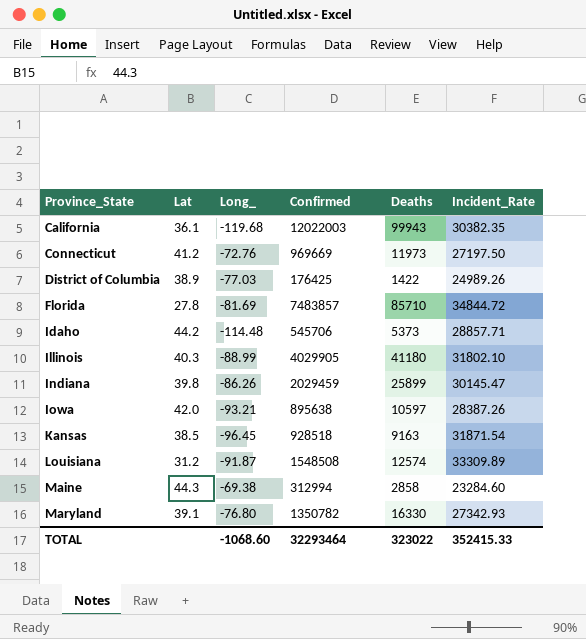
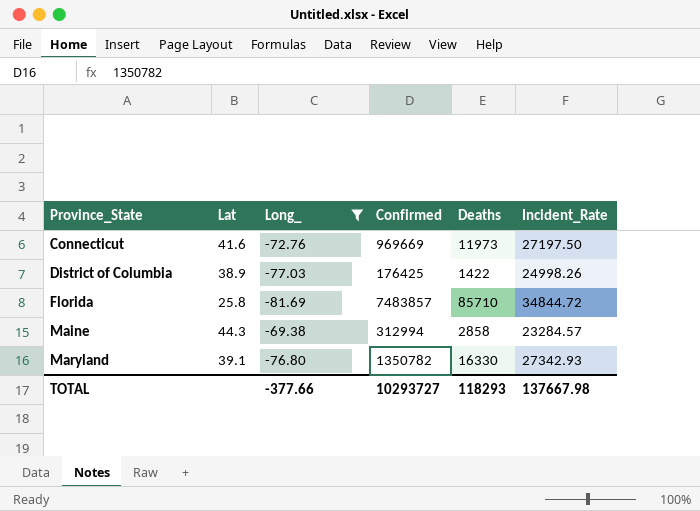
filter: none -> Long_ >= -81.69
Connecticut | Lat: 41.2 -> 41.6
District of Columbia | Incident_Rate: 24989.26 -> 24998.26
Florida | Lat: 27.8 -> 25.8
Maine | Incident_Rate: 23284.60 -> 23284.57
TOTAL | Long_: -1068.60 -> -377.66
TOTAL | Confirmed: 32293464 -> 10293727
TOTAL | Deaths: 323022 -> 118293
TOTAL | Incident_Rate: 352415.33 -> 137667.98

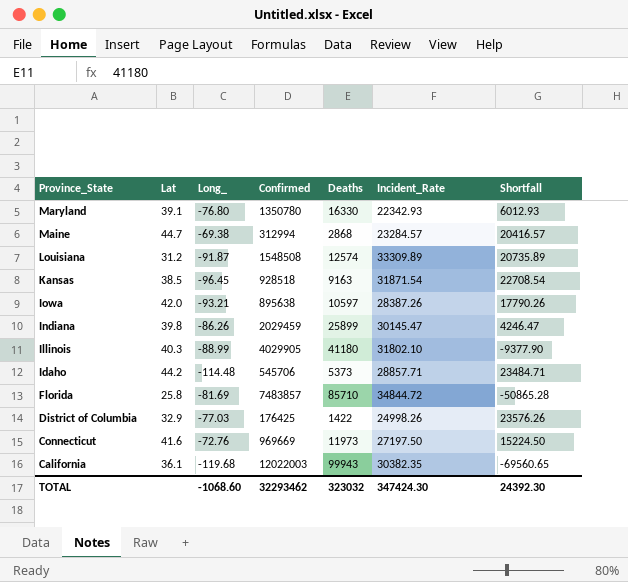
filter: Long_ >= -81.69 -> none
row order: Province_State ascending -> Province_State descending
column Shortfall | formula: none -> [Incident_Rate] - [Deaths]
Maryland | Confirmed: 1350782 -> 1350780
Maryland | Incident_Rate: 27342.93 -> 22342.93
Maine | Lat: 44.3 -> 44.7
Maine | Deaths: 2858 -> 2868
District of Columbia | Lat: 38.9 -> 32.9
TOTAL | Long_: -377.66 -> -1068.60
TOTAL | Confirmed: 10293727 -> 32293462
TOTAL | Deaths: 118293 -> 323032
TOTAL | Incident_Rate: 137667.98 -> 347424.30

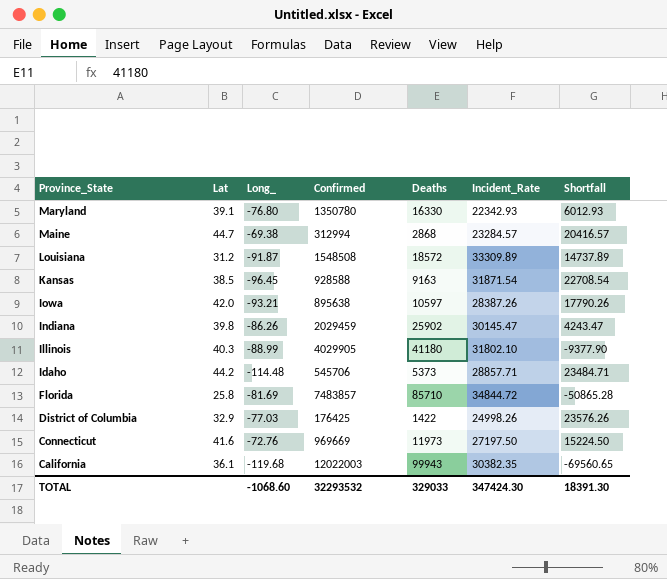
Louisiana | Deaths: 12574 -> 18572
Louisiana | Shortfall: 20735.89 -> 14737.89
Kansas | Confirmed: 928518 -> 928588
Indiana | Deaths: 25899 -> 25902
Indiana | Shortfall: 4246.47 -> 4243.47
TOTAL | Confirmed: 32293462 -> 32293532
TOTAL | Deaths: 323032 -> 329033
TOTAL | Shortfall: 24392.30 -> 18391.30

